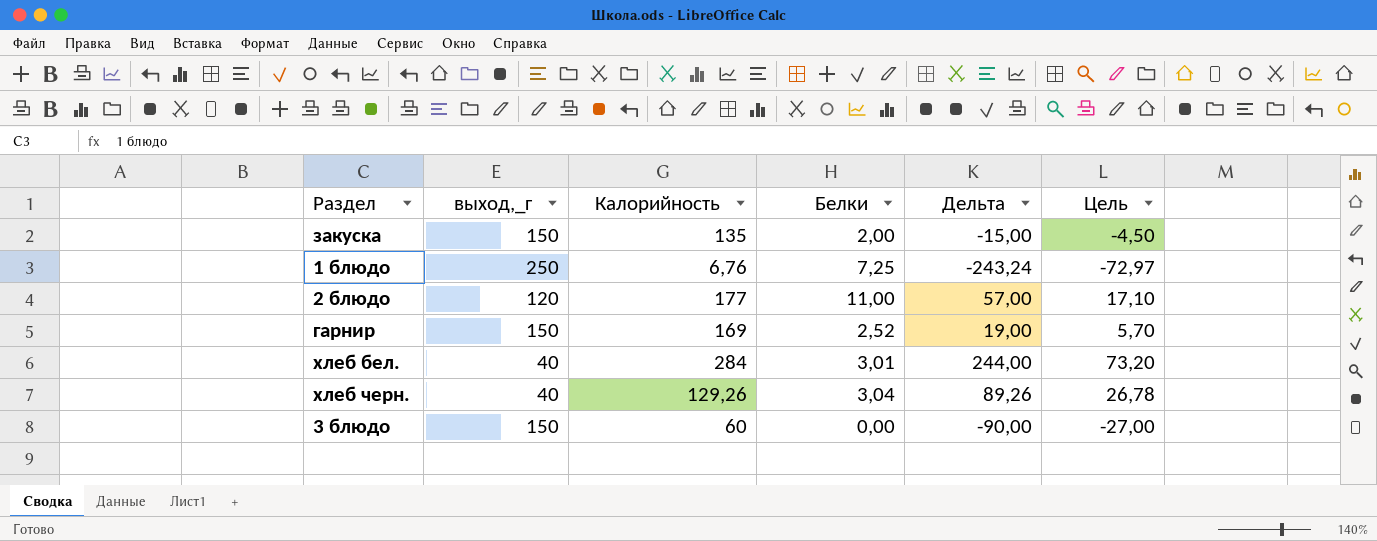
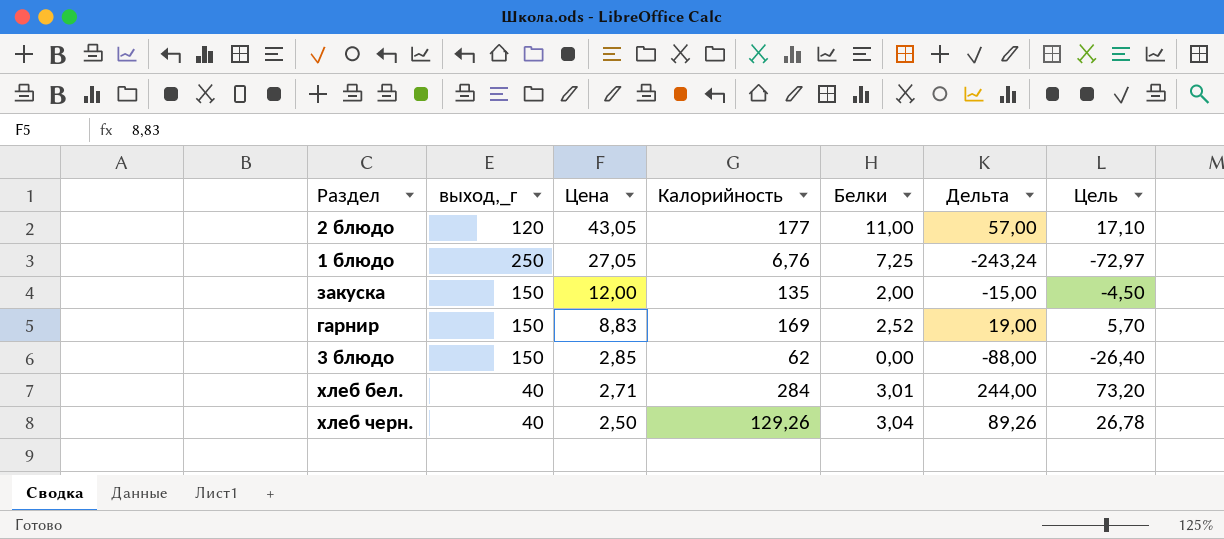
row order: none -> Цена descending
column Цена | position: none -> 3
3 блюдо | Калорийность: 60 -> 62
3 блюдо | Дельта: -90,00 -> -88,00
3 блюдо | Цель: -27,00 -> -26,40

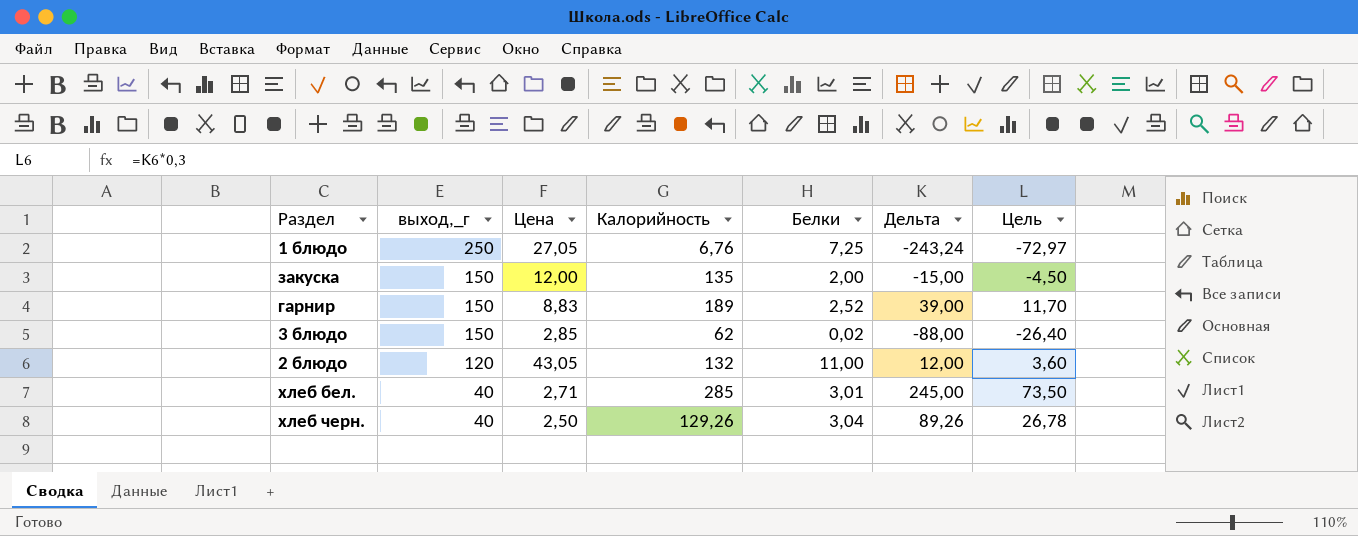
row order: Цена descending -> выход,_г descending
гарнир | Калорийность: 169 -> 189
гарнир | Дельта: 19,00 -> 39,00
гарнир | Цель: 5,70 -> 11,70
3 блюдо | Белки: 0,00 -> 0,02
2 блюдо | Калорийность: 177 -> 132
2 блюдо | Дельта: 57,00 -> 12,00
2 блюдо | Цель: 17,10 -> 3,60
хлеб бел. | Калорийность: 284 -> 285
хлеб бел. | Дельта: 244,00 -> 245,00
хлеб бел. | Цель: 73,20 -> 73,50

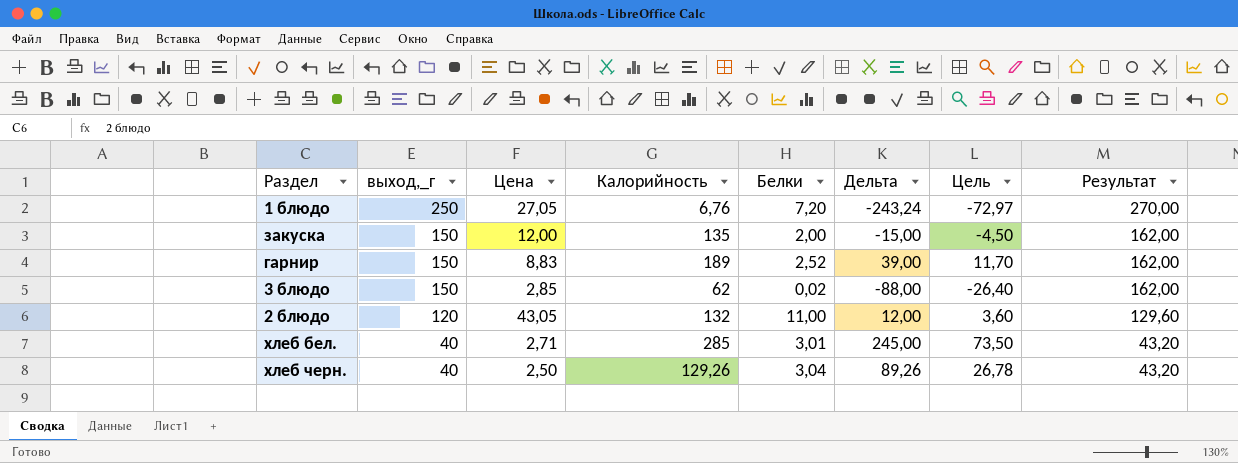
column Результат | formula: none -> [выход,_г] * 1,08
1 блюдо | Белки: 7,25 -> 7,20

